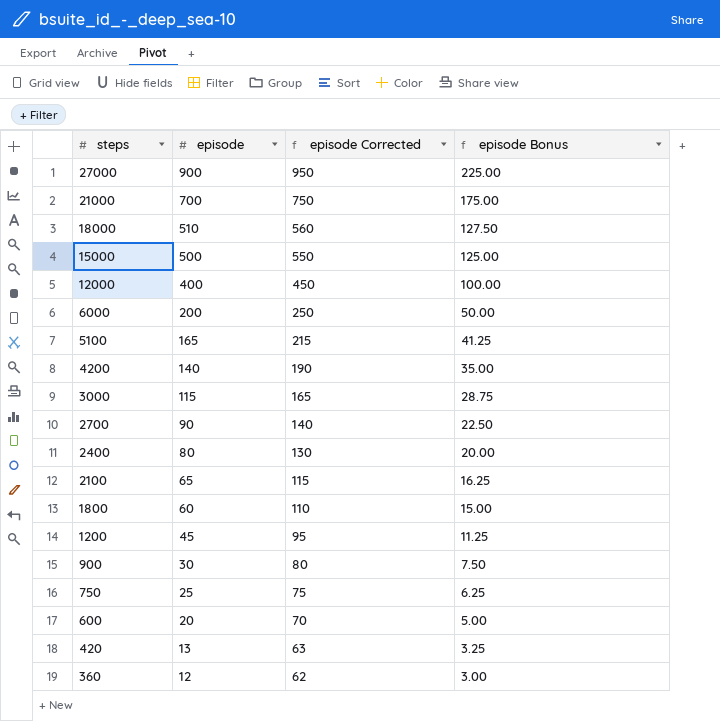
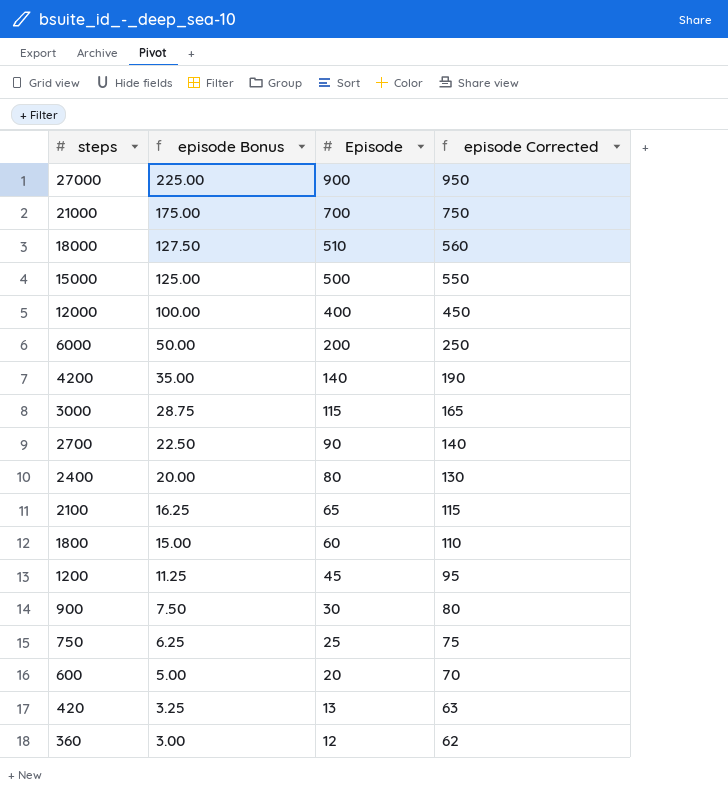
column episode Bonus | position: 4 -> 2
column name: episode -> Episode
row 5100: 165 | 215 | 41.25 -> none

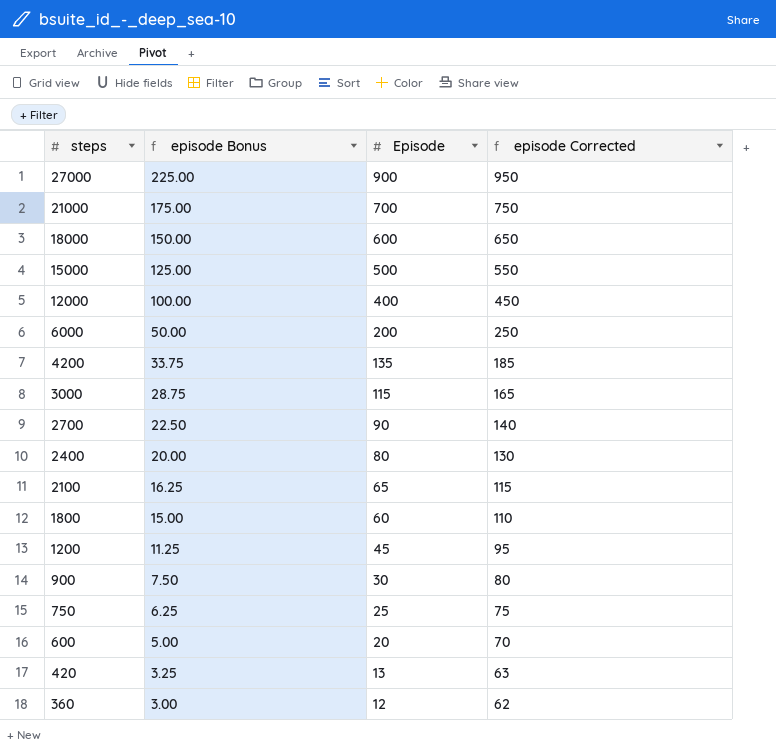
18000 | episode Bonus: 127.50 -> 150.00
18000 | Episode: 510 -> 600
18000 | episode Corrected: 560 -> 650
4200 | episode Bonus: 35.00 -> 33.75
4200 | Episode: 140 -> 135
4200 | episode Corrected: 190 -> 185

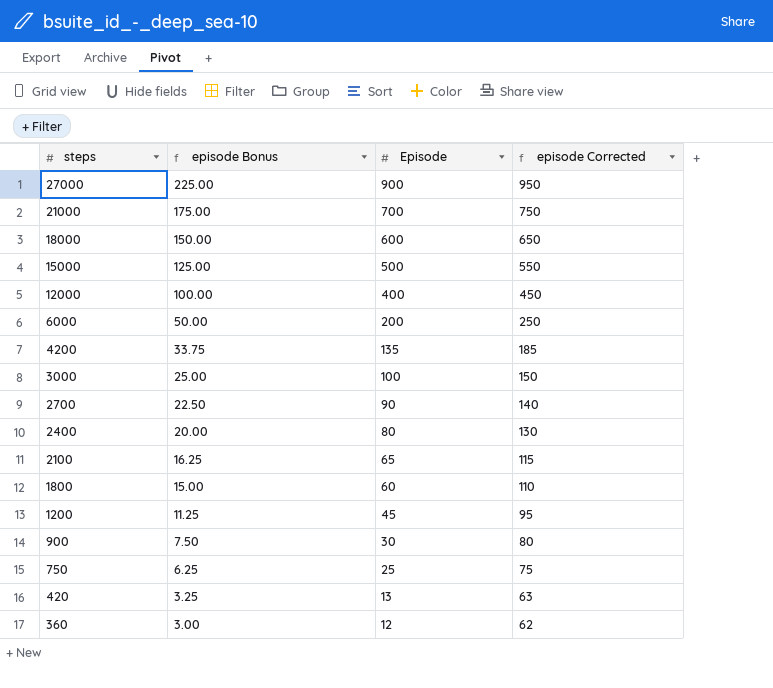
row 600: 5.00 | 20 | 70 -> none
3000 | episode Bonus: 28.75 -> 25.00
3000 | Episode: 115 -> 100
3000 | episode Corrected: 165 -> 150

